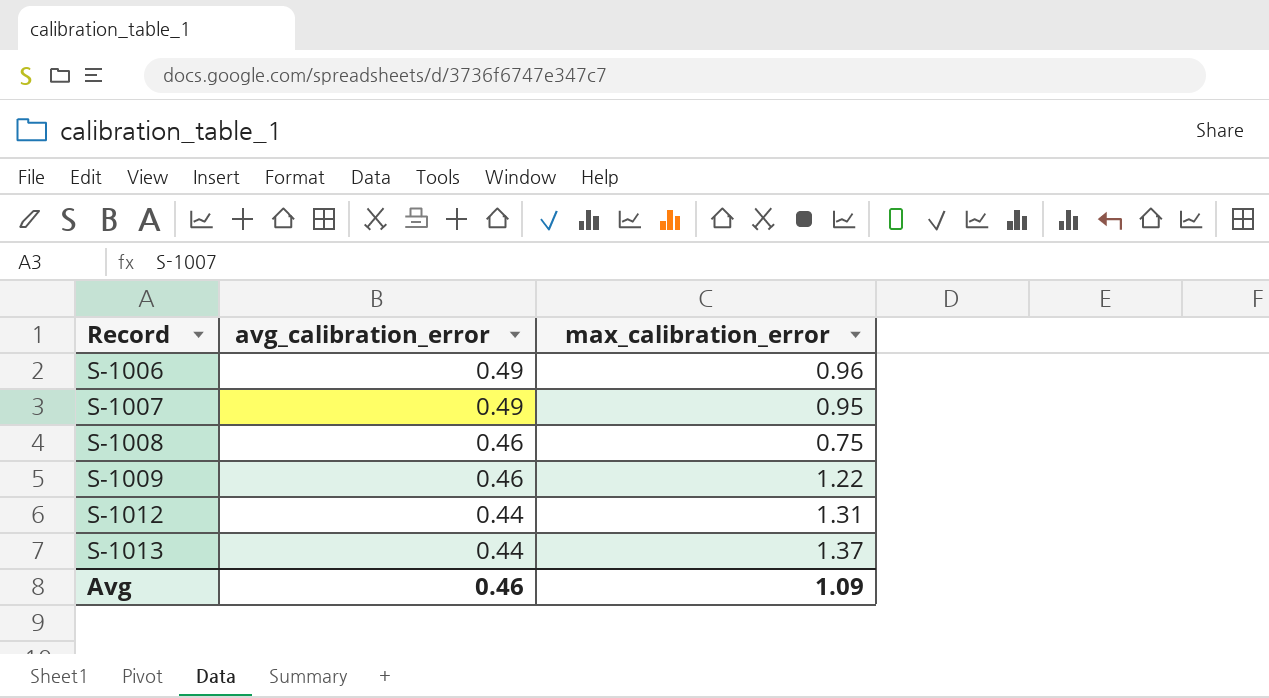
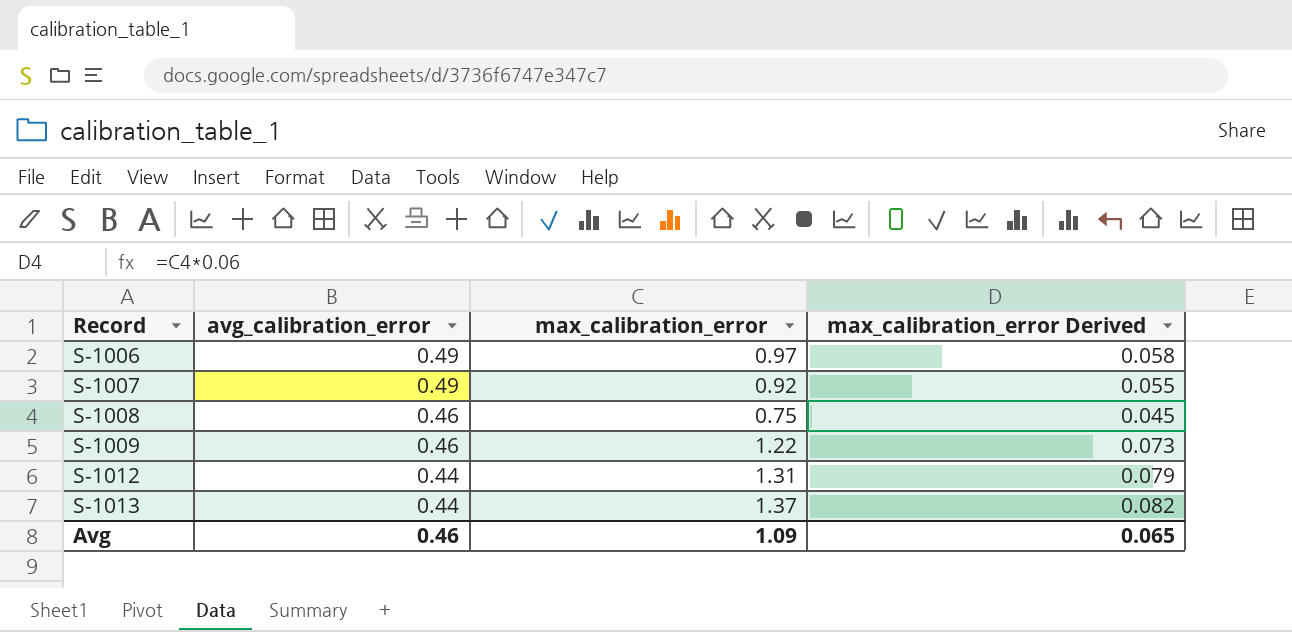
column max_calibration_error Derived | formula: none -> [max_calibration_error] * 0.06
S-1006 | max_calibration_error: 0.96 -> 0.97
S-1007 | max_calibration_error: 0.95 -> 0.92

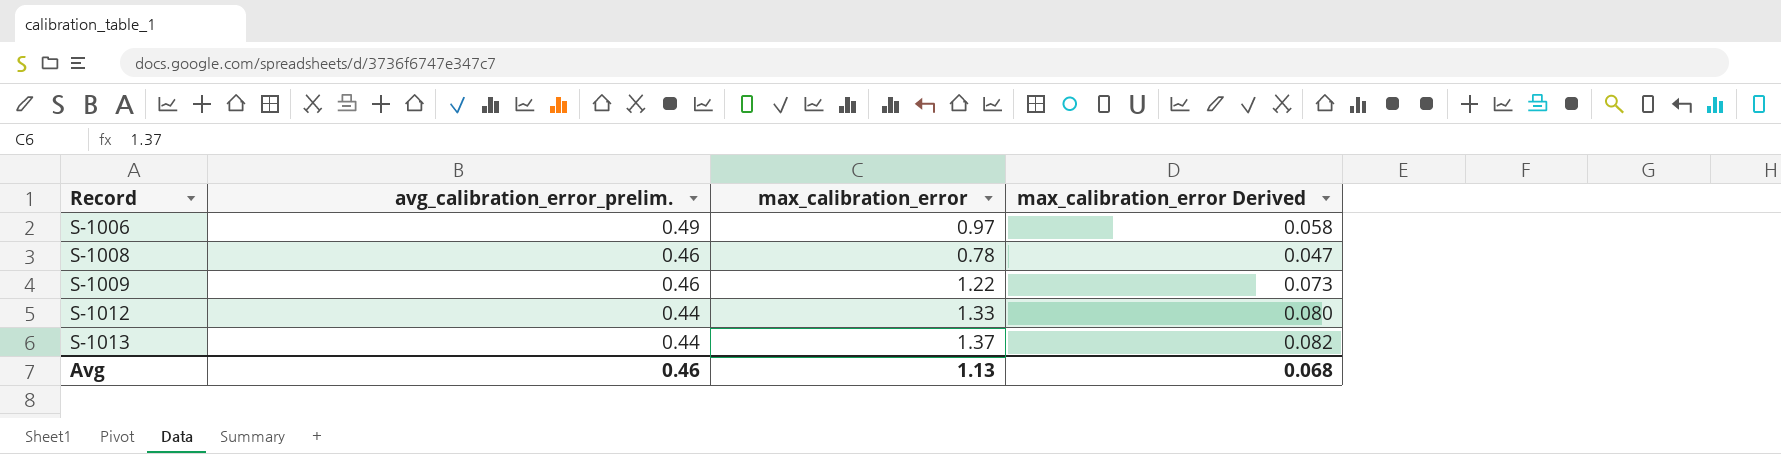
column name: avg_calibration_error -> avg_calibration_error_prelim.
row S-1007: 0.49 | 0.92 | 0.055 -> none
S-1008 | max_calibration_error: 0.75 -> 0.78
S-1008 | max_calibration_error Derived: 0.045 -> 0.047
S-1012 | max_calibration_error: 1.31 -> 1.33
S-1012 | max_calibration_error Derived: 0.079 -> 0.080
Avg | max_calibration_error: 1.09 -> 1.13
Avg | max_calibration_error Derived: 0.065 -> 0.068

